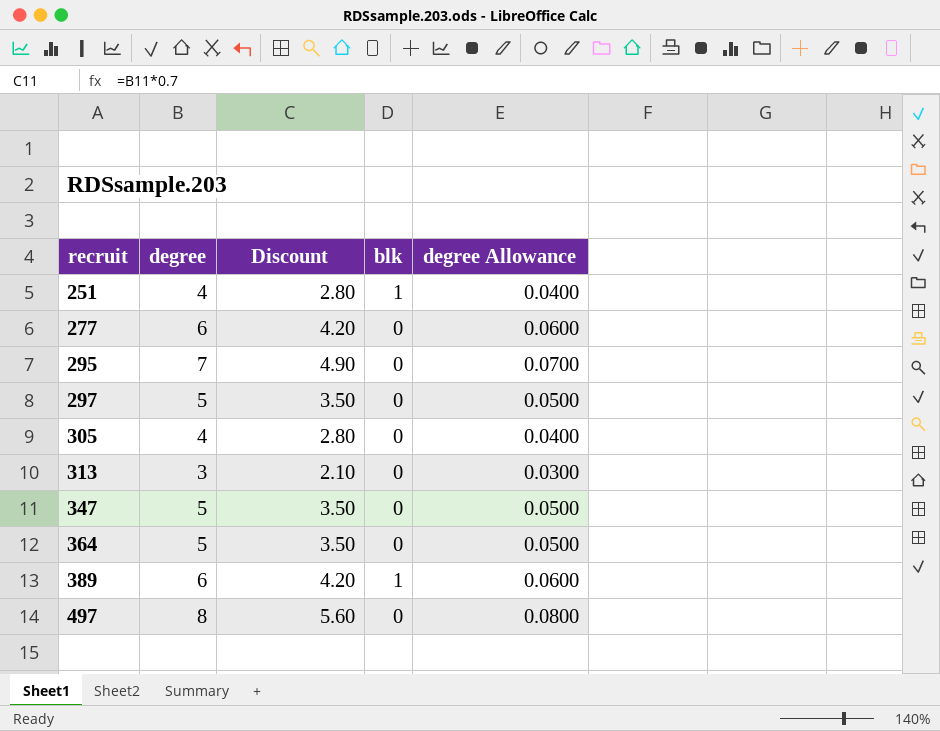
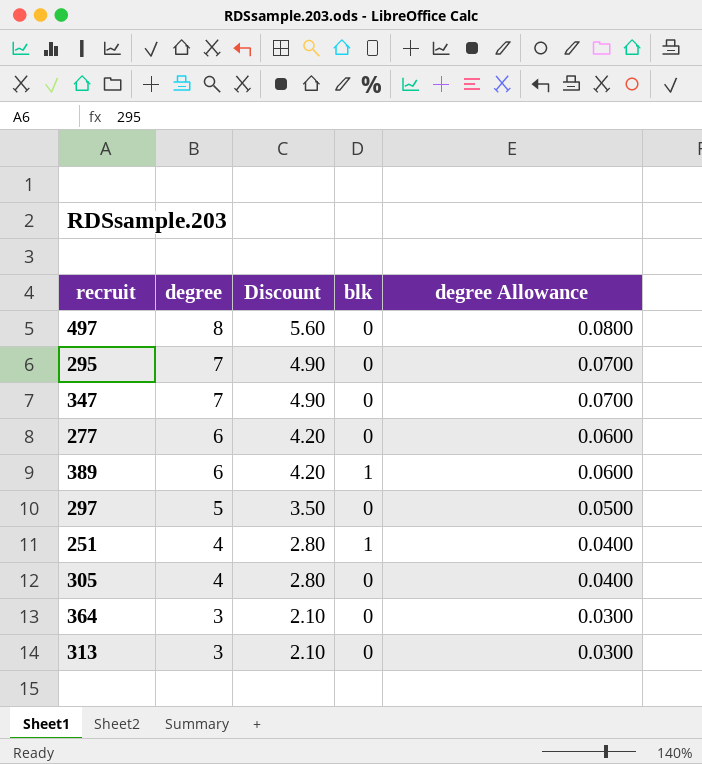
row order: recruit ascending -> degree descending
347 | degree: 5 -> 7
347 | Discount: 3.50 -> 4.90
347 | degree Allowance: 0.0500 -> 0.0700
364 | degree: 5 -> 3
364 | Discount: 3.50 -> 2.10
364 | degree Allowance: 0.0500 -> 0.0300

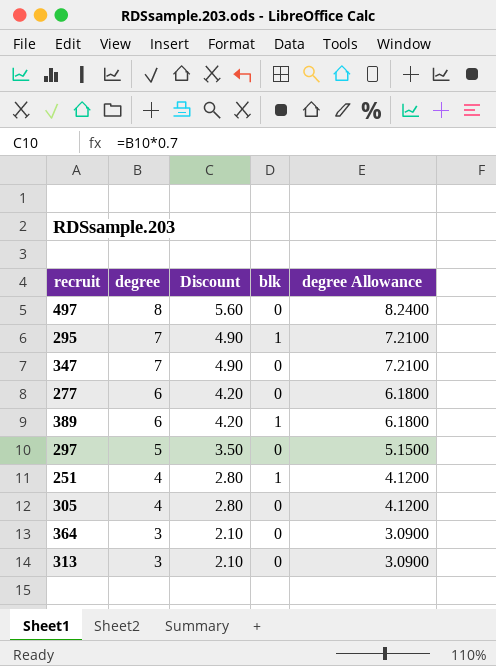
column degree Allowance | formula: [degree] * 0.01 -> [degree] * 1.03
295 | blk: 0 -> 1

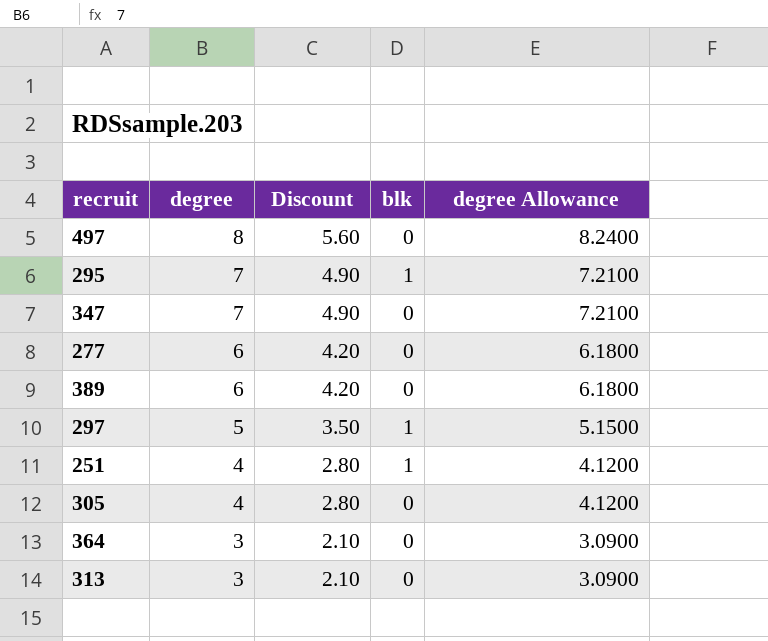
389 | blk: 1 -> 0
297 | blk: 0 -> 1

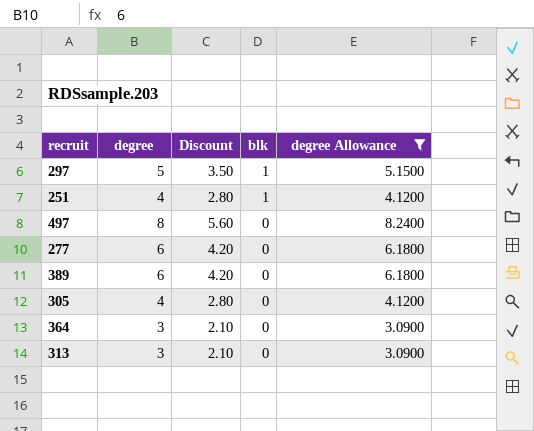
filter: none -> degree Allowance != 7.2100
row order: degree descending -> blk descending

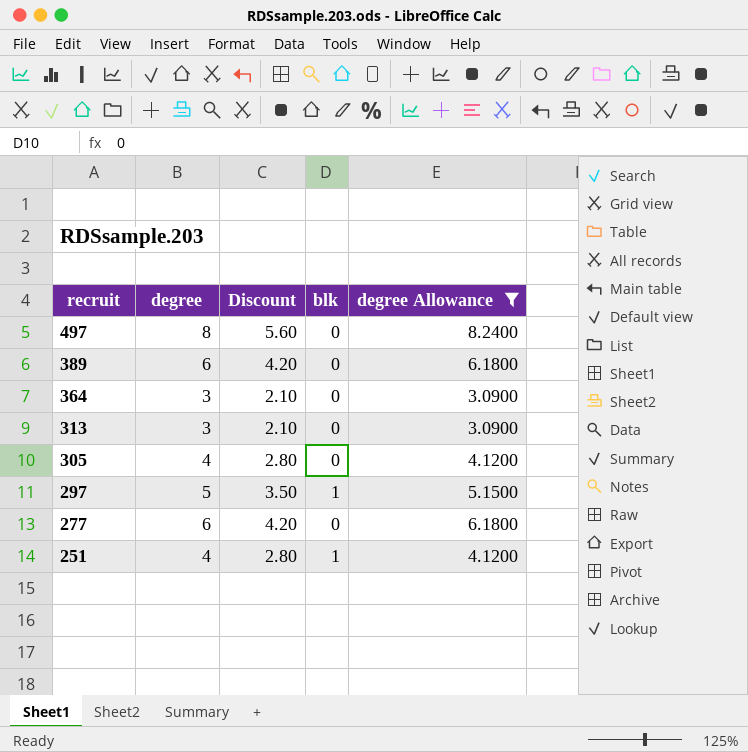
row order: blk descending -> recruit descending

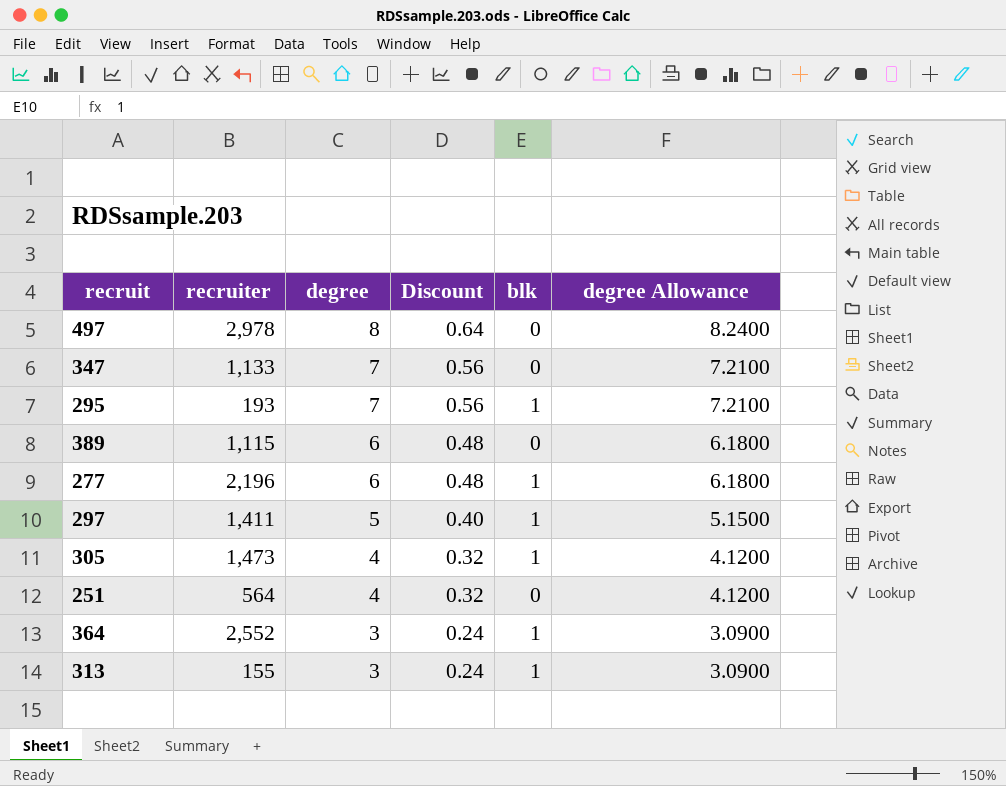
filter: degree Allowance != 7.2100 -> none
row order: recruit descending -> degree descending
column recruiter | position: none -> 2
column Discount | formula: [degree] * 0.7 -> [degree] * 0.08
277 | blk: 0 -> 1
305 | blk: 0 -> 1
251 | blk: 1 -> 0
364 | blk: 0 -> 1
313 | blk: 0 -> 1

